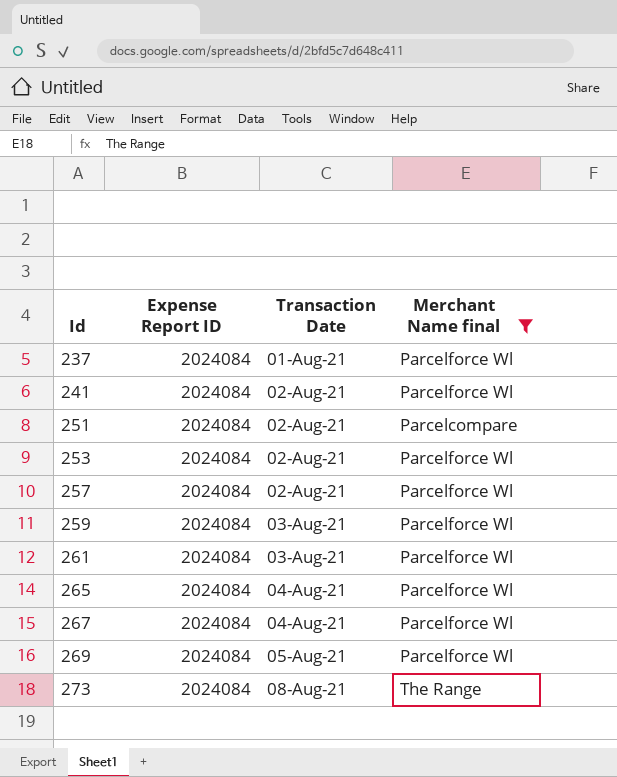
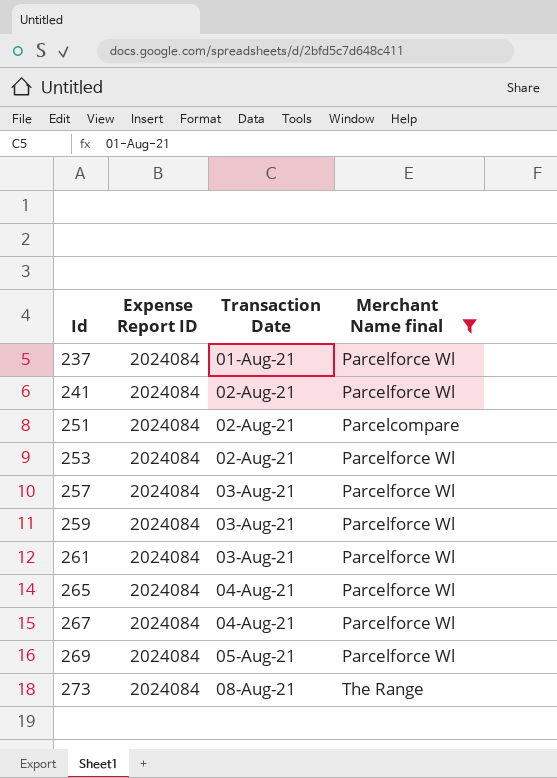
257 | Transaction Date: 02-Aug-21 -> 03-Aug-21

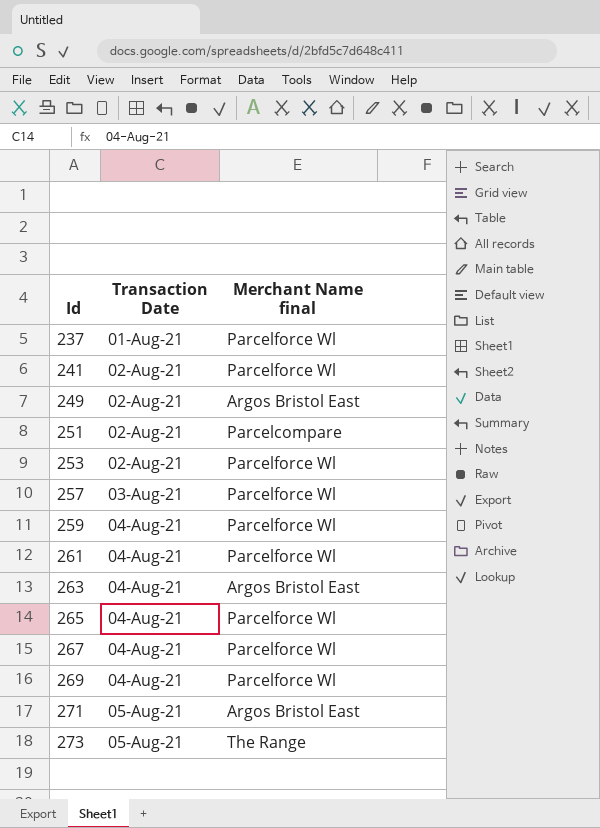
filter: Merchant Name final != Argos Bristol East -> none
column Expense Report ID | position: 2 -> none
259 | Transaction Date: 03-Aug-21 -> 04-Aug-21
261 | Transaction Date: 03-Aug-21 -> 04-Aug-21
269 | Transaction Date: 05-Aug-21 -> 04-Aug-21
273 | Transaction Date: 08-Aug-21 -> 05-Aug-21

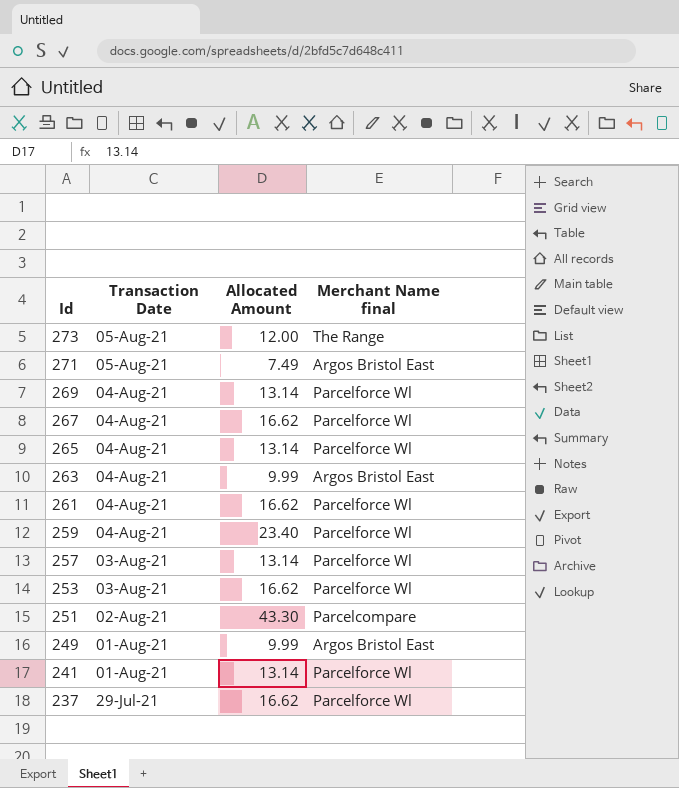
row order: Id ascending -> Id descending
column Allocated Amount | position: none -> 3
253 | Transaction Date: 02-Aug-21 -> 03-Aug-21
249 | Transaction Date: 02-Aug-21 -> 01-Aug-21
241 | Transaction Date: 02-Aug-21 -> 01-Aug-21
237 | Transaction Date: 01-Aug-21 -> 29-Jul-21

